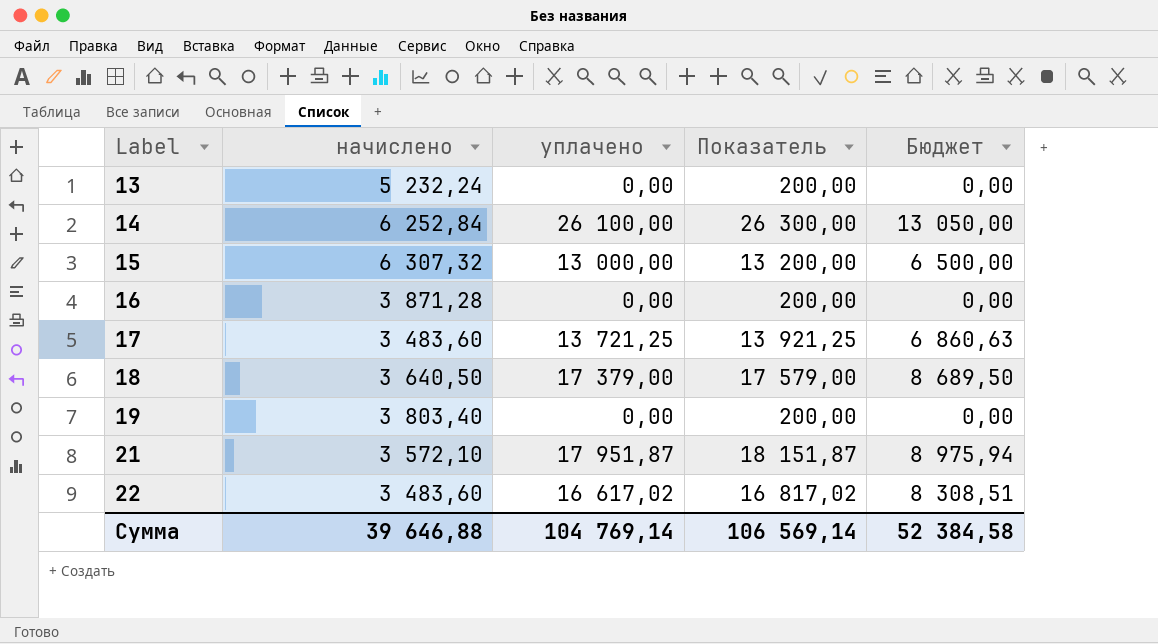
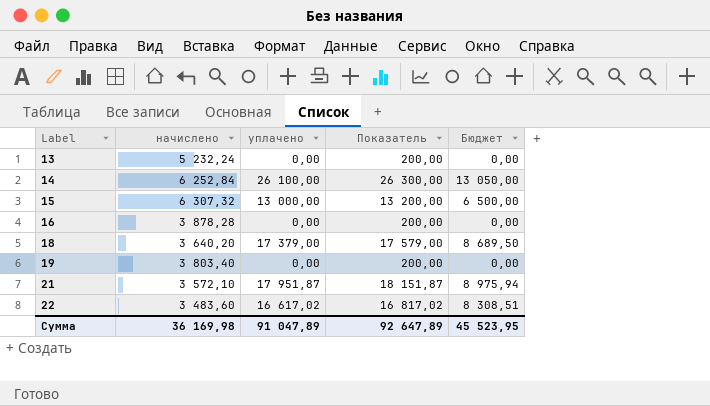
row 17: 3 483,60 | 13 721,25 | 13 921,25 | 6 860,63 -> none
16 | начислено: 3 871,28 -> 3 878,28
18 | начислено: 3 640,50 -> 3 640,20
Сумма | начислено: 39 646,88 -> 36 169,98
Сумма | уплачено: 104 769,14 -> 91 047,89
Сумма | Показатель: 106 569,14 -> 92 647,89
Сумма | Бюджет: 52 384,58 -> 45 523,95

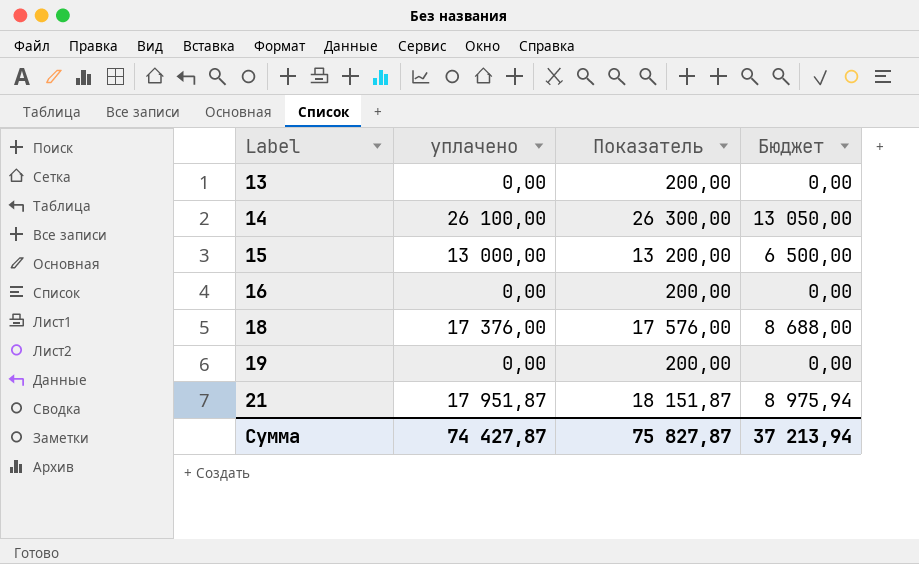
column начислено | position: 2 -> none
row 22: 3 483,60 | 16 617,02 | 16 817,02 | 8 308,51 -> none
18 | уплачено: 17 379,00 -> 17 376,00
18 | Показатель: 17 579,00 -> 17 576,00
18 | Бюджет: 8 689,50 -> 8 688,00
Сумма | уплачено: 91 047,89 -> 74 427,87
Сумма | Показатель: 92 647,89 -> 75 827,87
Сумма | Бюджет: 45 523,95 -> 37 213,94

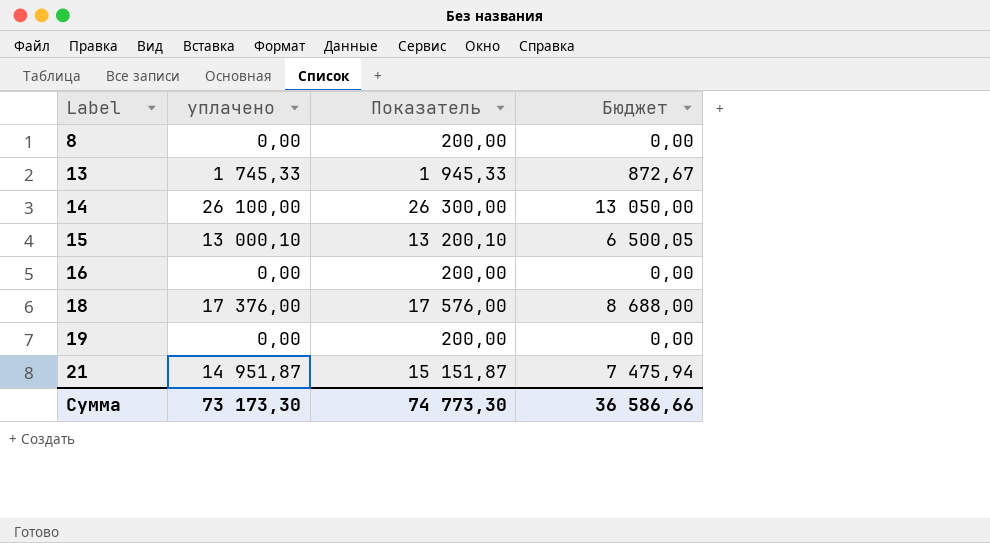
row 8: none -> 0,00 | 200,00 | 0,00
13 | уплачено: 0,00 -> 1 745,33
13 | Показатель: 200,00 -> 1 945,33
13 | Бюджет: 0,00 -> 872,67
15 | уплачено: 13 000,00 -> 13 000,10
15 | Показатель: 13 200,00 -> 13 200,10
15 | Бюджет: 6 500,00 -> 6 500,05
21 | уплачено: 17 951,87 -> 14 951,87
21 | Показатель: 18 151,87 -> 15 151,87
21 | Бюджет: 8 975,94 -> 7 475,94
Сумма | уплачено: 74 427,87 -> 73 173,30
Сумма | Показатель: 75 827,87 -> 74 773,30
Сумма | Бюджет: 37 213,94 -> 36 586,66

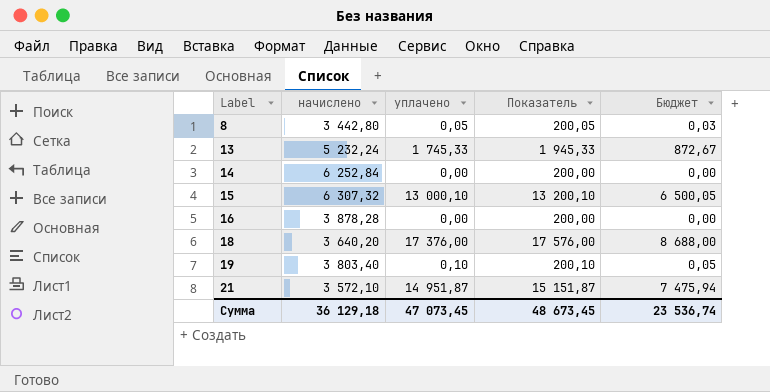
column начислено | position: none -> 2
8 | уплачено: 0,00 -> 0,05
8 | Показатель: 200,00 -> 200,05
8 | Бюджет: 0,00 -> 0,03
14 | уплачено: 26 100,00 -> 0,00
14 | Показатель: 26 300,00 -> 200,00
14 | Бюджет: 13 050,00 -> 0,00
19 | уплачено: 0,00 -> 0,10
19 | Показатель: 200,00 -> 200,10
19 | Бюджет: 0,00 -> 0,05
Сумма | уплачено: 73 173,30 -> 47 073,45
Сумма | Показатель: 74 773,30 -> 48 673,45
Сумма | Бюджет: 36 586,66 -> 23 536,74

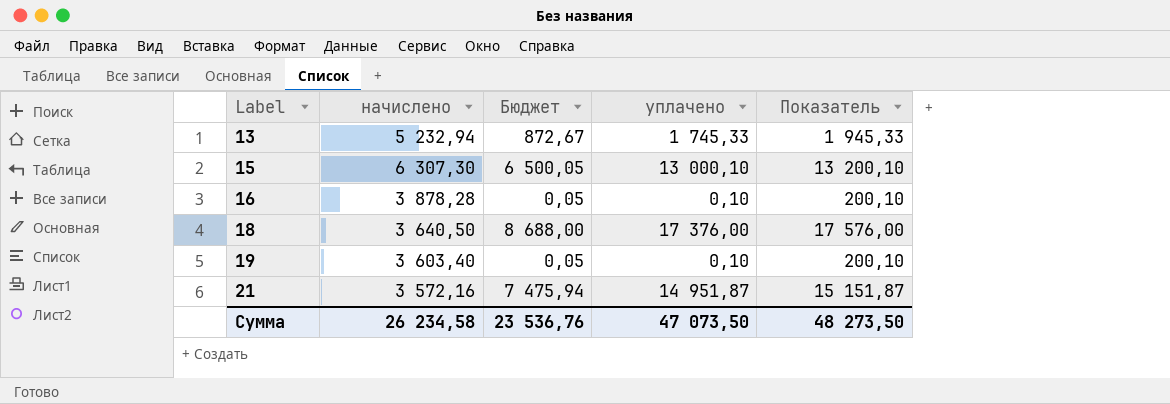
column Бюджет | position: 5 -> 3
row 8: 3 442,80 | 0,05 | 200,05 | 0,03 -> none
row 14: 6 252,84 | 0,00 | 200,00 | 0,00 -> none
13 | начислено: 5 232,24 -> 5 232,94
15 | начислено: 6 307,32 -> 6 307,30
16 | Бюджет: 0,00 -> 0,05
16 | уплачено: 0,00 -> 0,10
16 | Показатель: 200,00 -> 200,10
18 | начислено: 3 640,20 -> 3 640,50
19 | начислено: 3 803,40 -> 3 603,40
21 | начислено: 3 572,10 -> 3 572,16
Сумма | начислено: 36 129,18 -> 26 234,58
Сумма | Бюджет: 23 536,74 -> 23 536,76
Сумма | уплачено: 47 073,45 -> 47 073,50
Сумма | Показатель: 48 673,45 -> 48 273,50

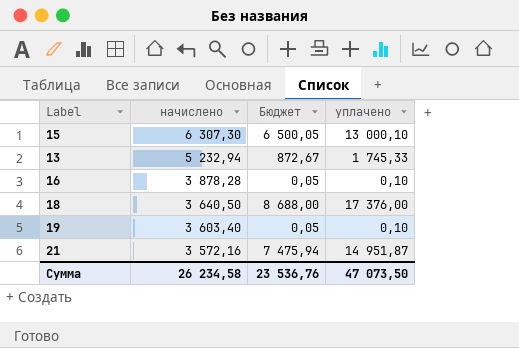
row order: Label ascending -> начислено descending
column Показатель | formula: [уплачено] + 200 -> none

